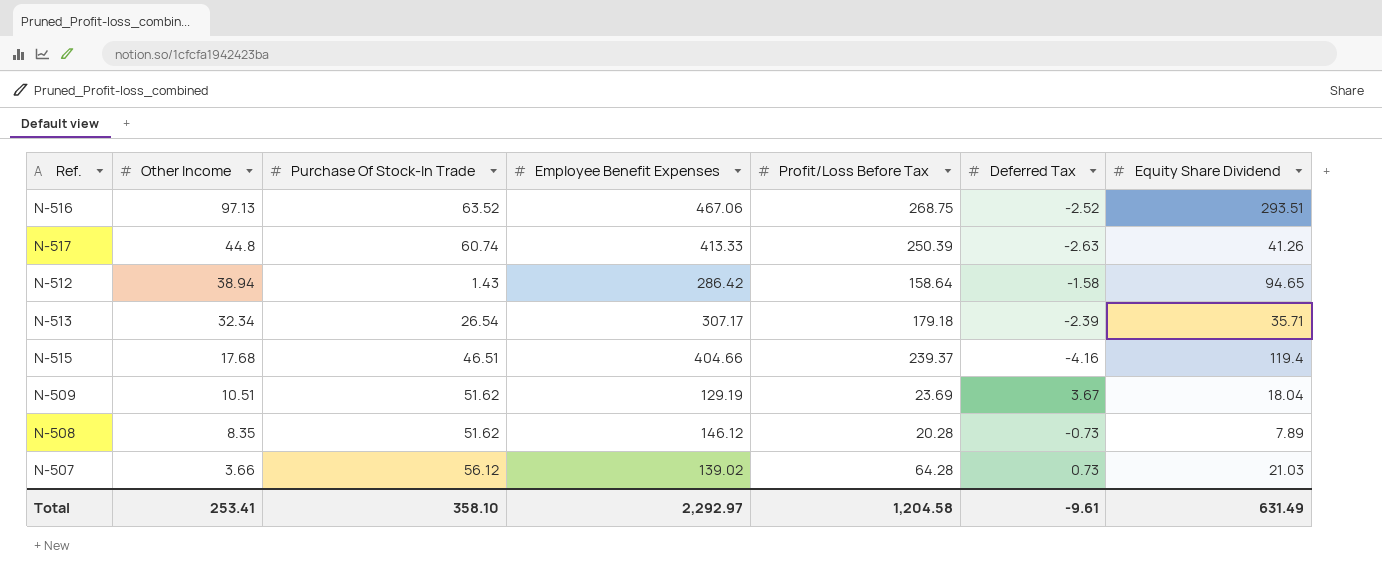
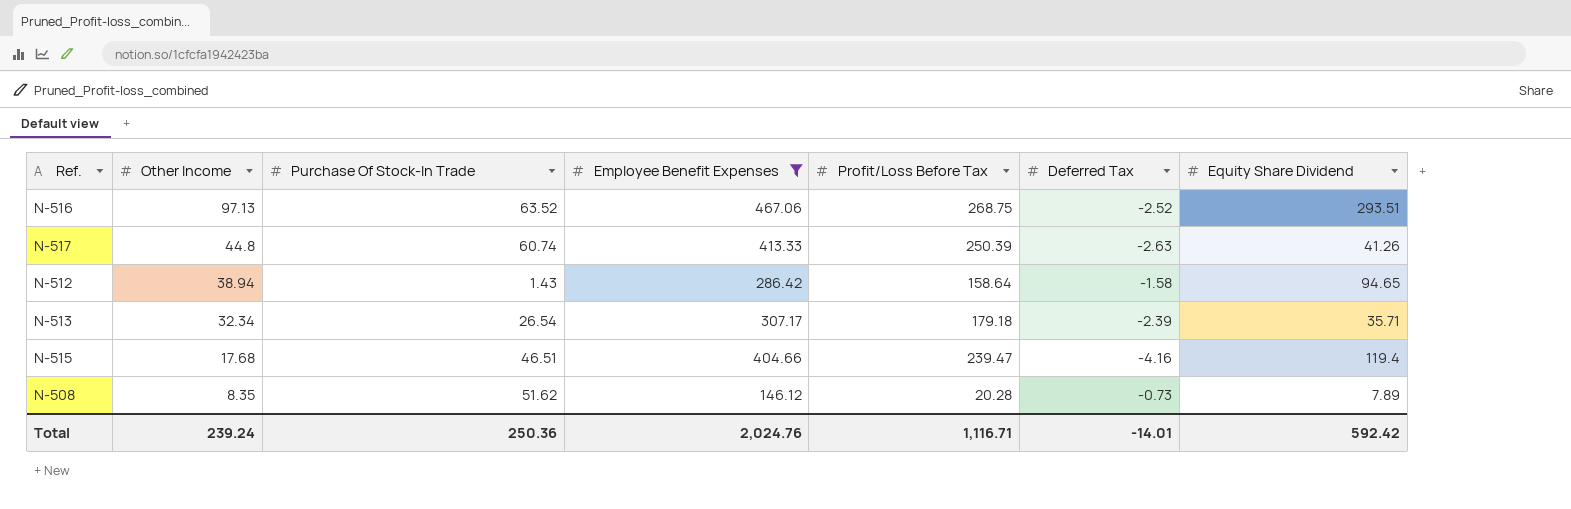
filter: none -> Employee Benefit Expenses >= 146.12
N-515 | Profit/Loss Before Tax: 239.37 -> 239.47
Total | Other Income: 253.41 -> 239.24
Total | Purchase Of Stock-In Trade: 358.10 -> 250.36
Total | Employee Benefit Expenses: 2,292.97 -> 2,024.76
Total | Profit/Loss Before Tax: 1,204.58 -> 1,116.71
Total | Deferred Tax: -9.61 -> -14.01
Total | Equity Share Dividend: 631.49 -> 592.42

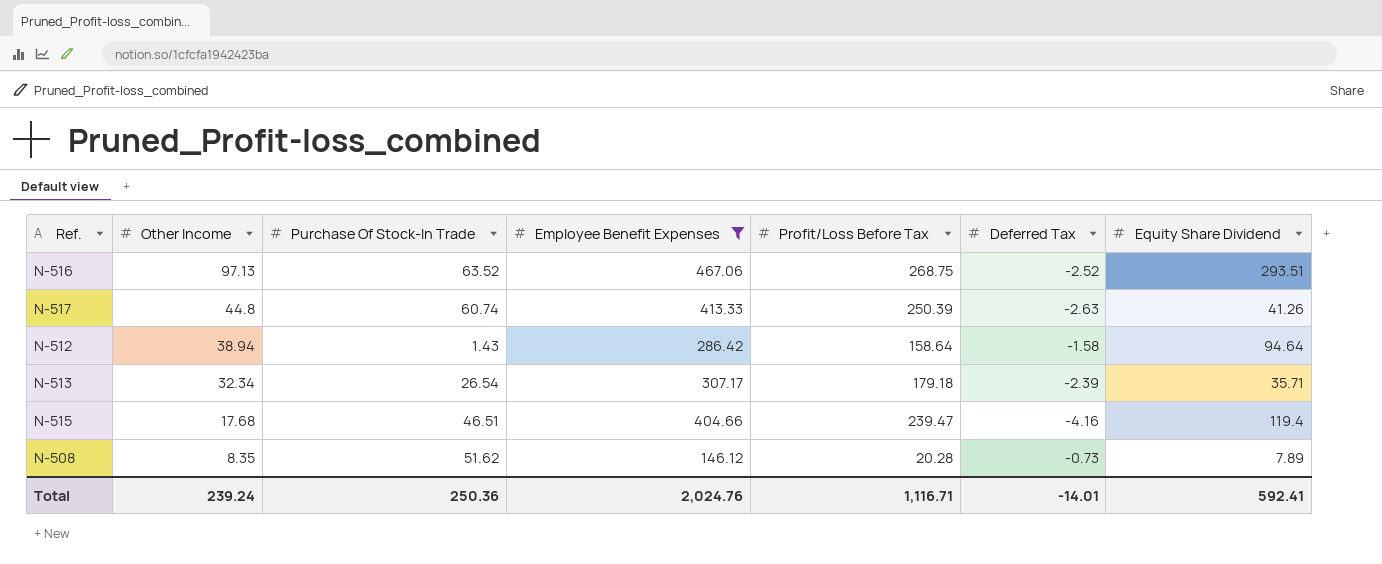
N-512 | Equity Share Dividend: 94.65 -> 94.64
Total | Equity Share Dividend: 592.42 -> 592.41

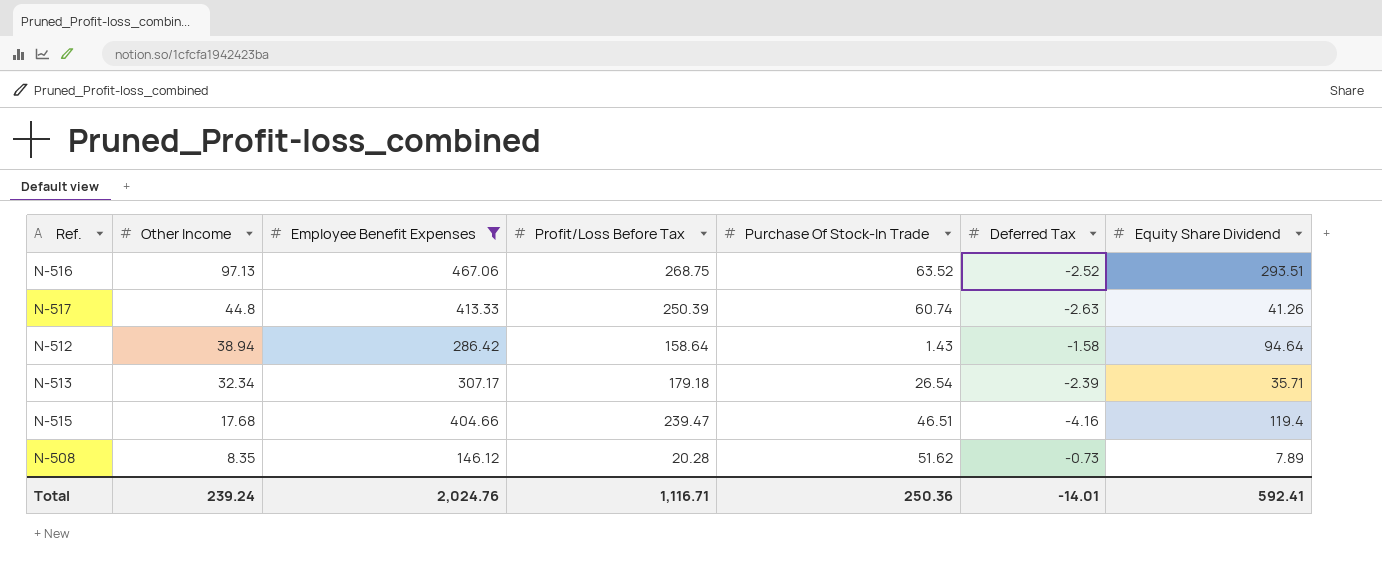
column Purchase Of Stock-In Trade | position: 3 -> 5

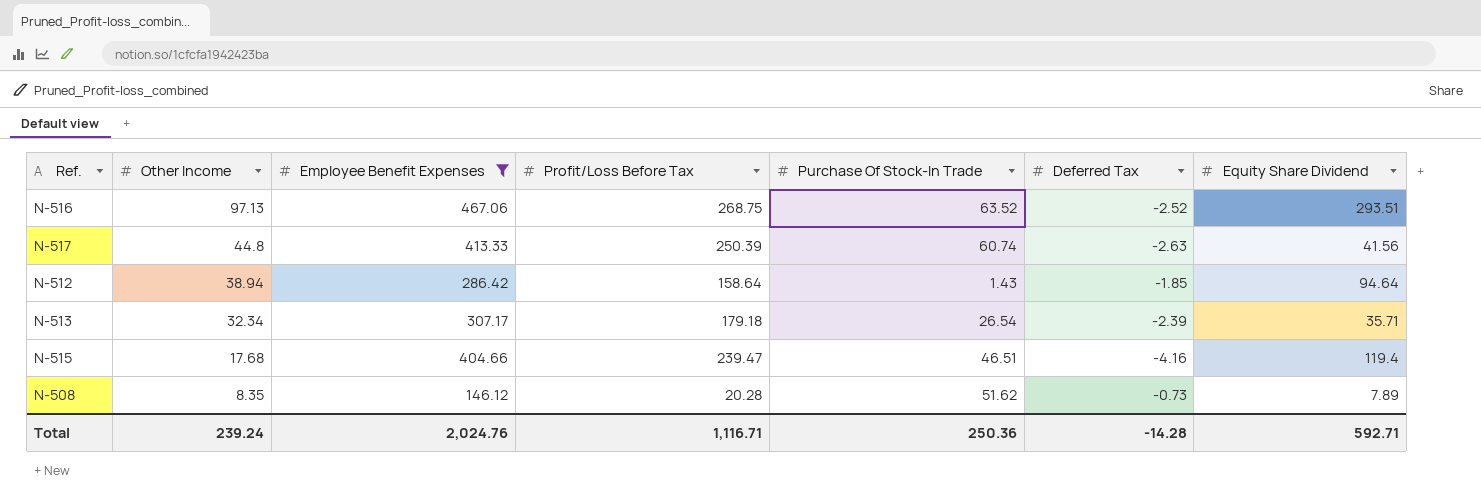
N-517 | Equity Share Dividend: 41.26 -> 41.56
N-512 | Deferred Tax: -1.58 -> -1.85
Total | Deferred Tax: -14.01 -> -14.28
Total | Equity Share Dividend: 592.41 -> 592.71

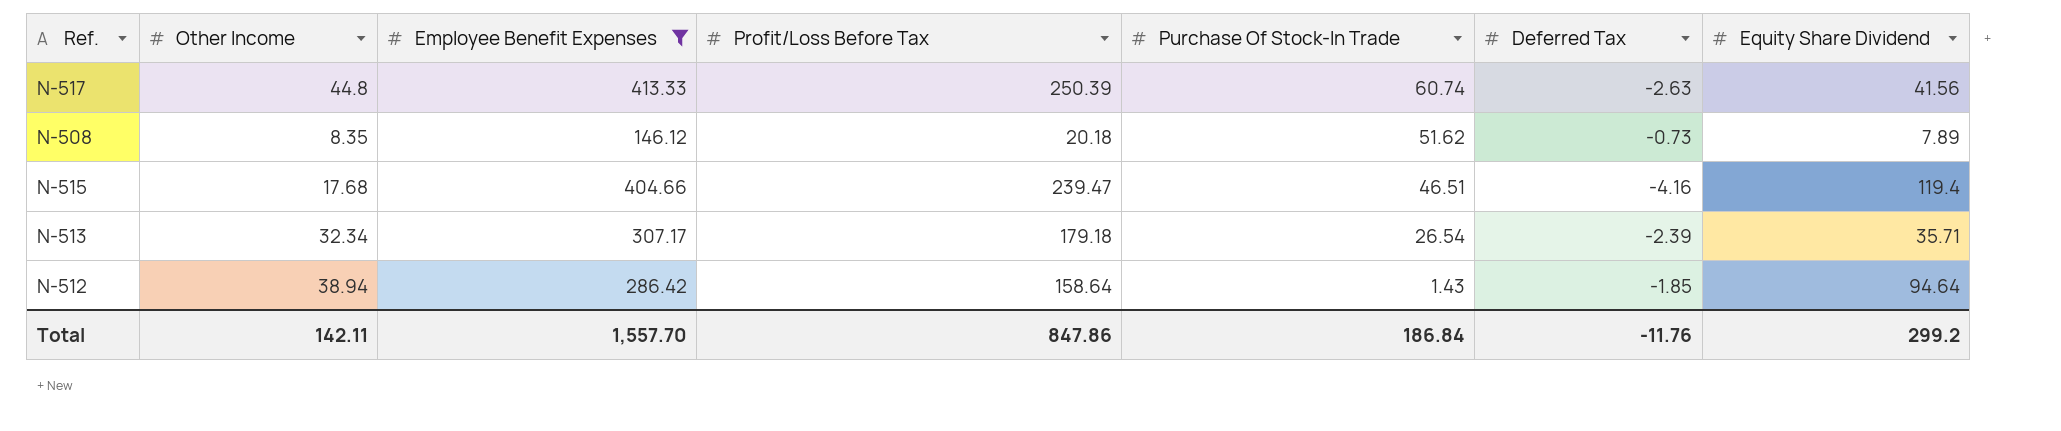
row order: Other Income descending -> Purchase Of Stock-In Trade descending
row N-516: 97.13 | 467.06 | 268.75 | 63.52 | -2.52 | 293.51 -> none
N-508 | Profit/Loss Before Tax: 20.28 -> 20.18
Total | Other Income: 239.24 -> 142.11
Total | Employee Benefit Expenses: 2,024.76 -> 1,557.70
Total | Profit/Loss Before Tax: 1,116.71 -> 847.86
Total | Purchase Of Stock-In Trade: 250.36 -> 186.84
Total | Deferred Tax: -14.28 -> -11.76
Total | Equity Share Dividend: 592.71 -> 299.2

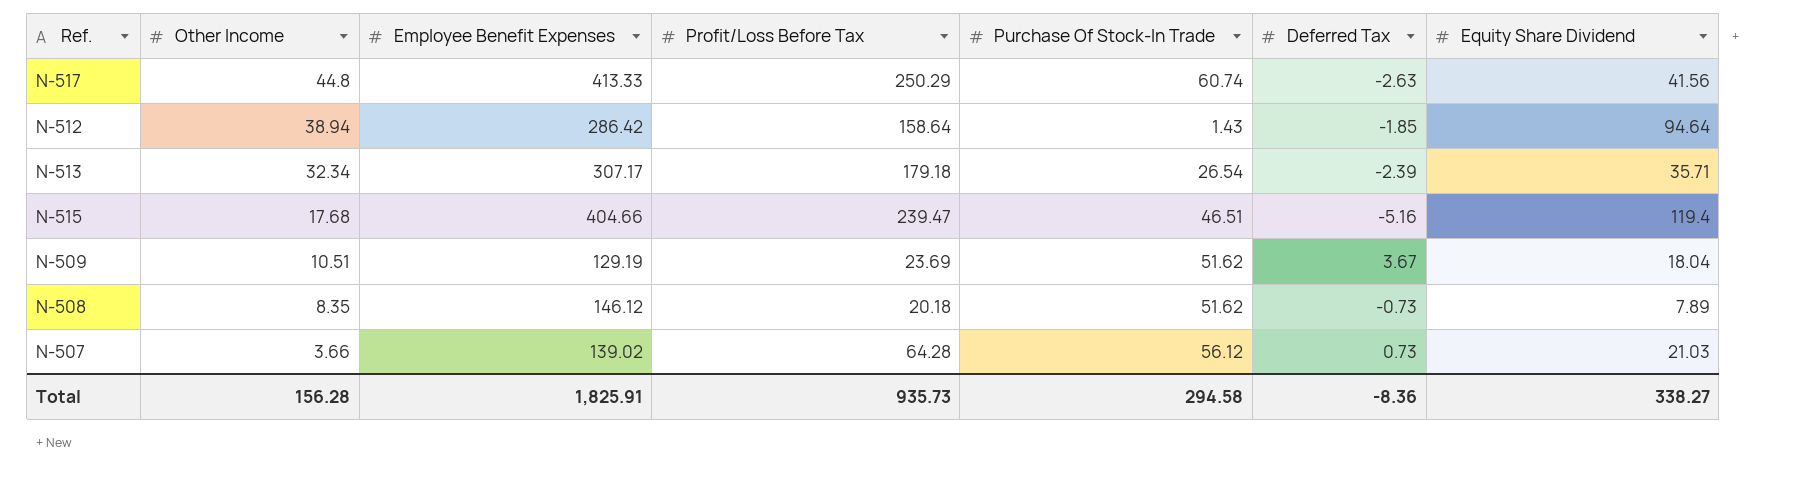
filter: Employee Benefit Expenses >= 146.12 -> none
row order: Purchase Of Stock-In Trade descending -> Other Income descending
N-517 | Profit/Loss Before Tax: 250.39 -> 250.29
N-515 | Deferred Tax: -4.16 -> -5.16
Total | Other Income: 142.11 -> 156.28
Total | Employee Benefit Expenses: 1,557.70 -> 1,825.91
Total | Profit/Loss Before Tax: 847.86 -> 935.73
Total | Purchase Of Stock-In Trade: 186.84 -> 294.58
Total | Deferred Tax: -11.76 -> -8.36
Total | Equity Share Dividend: 299.2 -> 338.27

